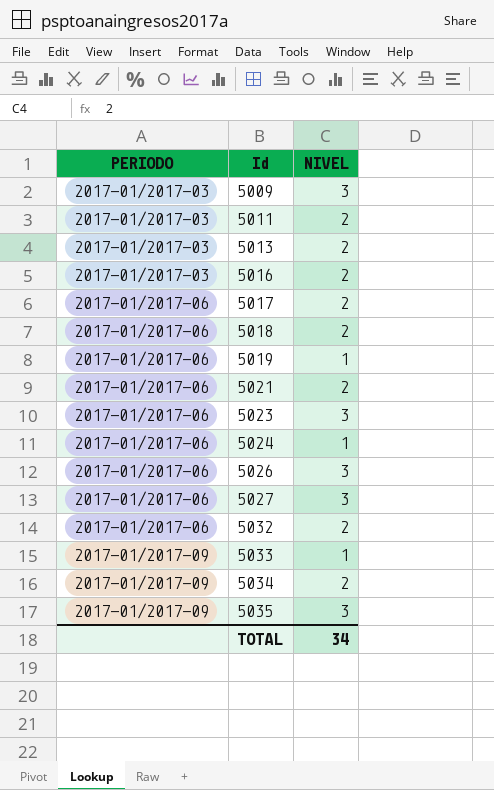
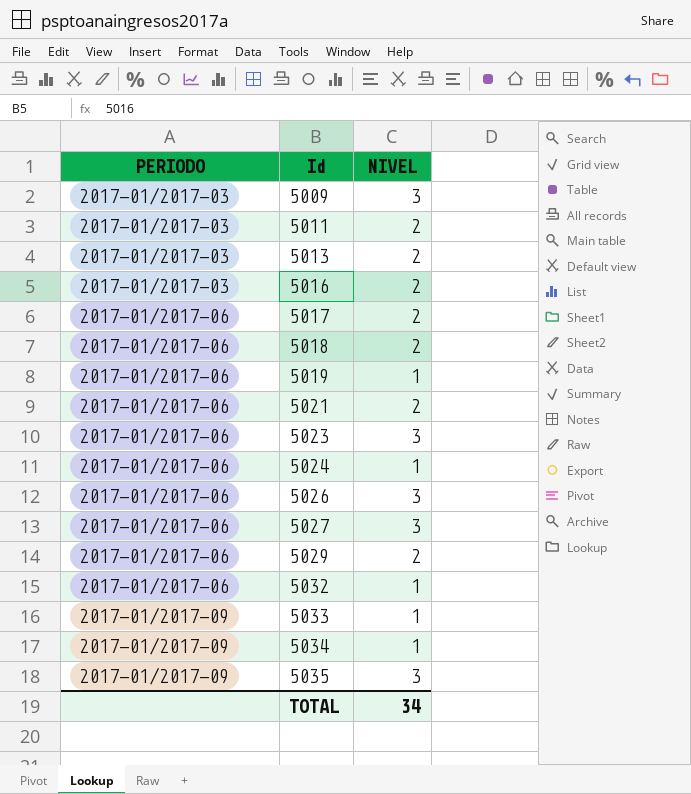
row 5029: none -> 2017-01/2017-06 | 2
5032 | NIVEL: 2 -> 1
5034 | NIVEL: 2 -> 1

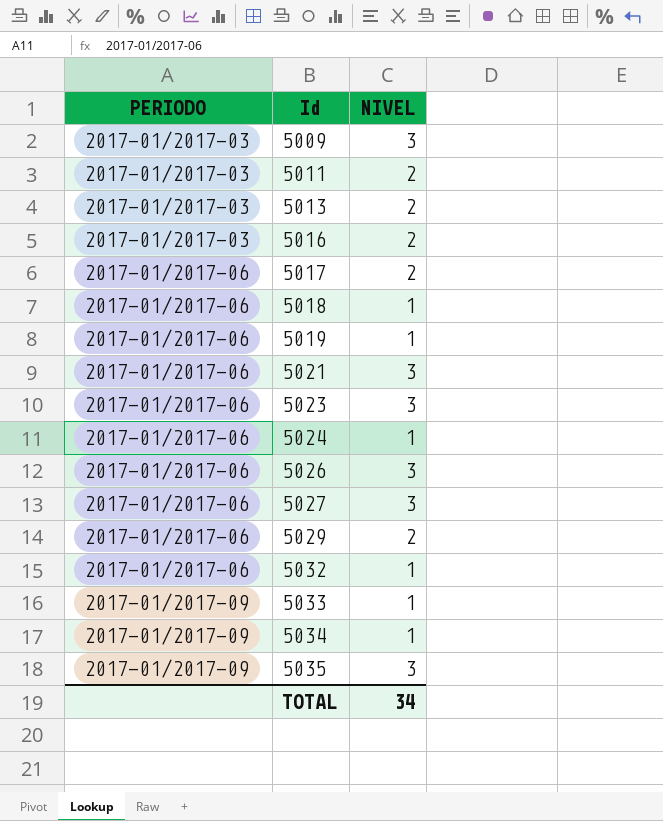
5018 | NIVEL: 2 -> 1
5021 | NIVEL: 2 -> 3

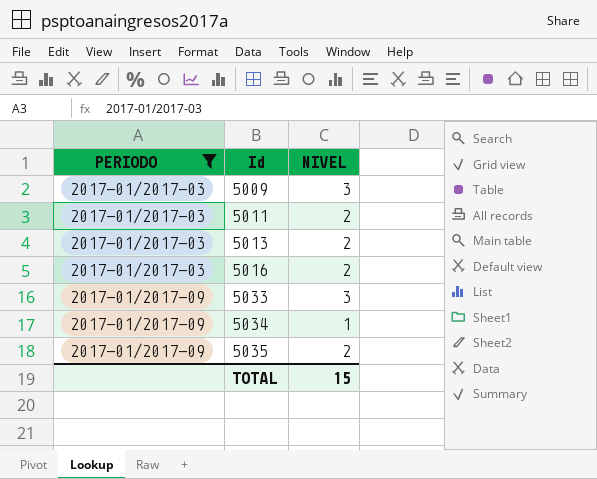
filter: none -> PERIODO != 2017-01/2017-06
5033 | NIVEL: 1 -> 3
5035 | NIVEL: 3 -> 2
TOTAL | NIVEL: 34 -> 15

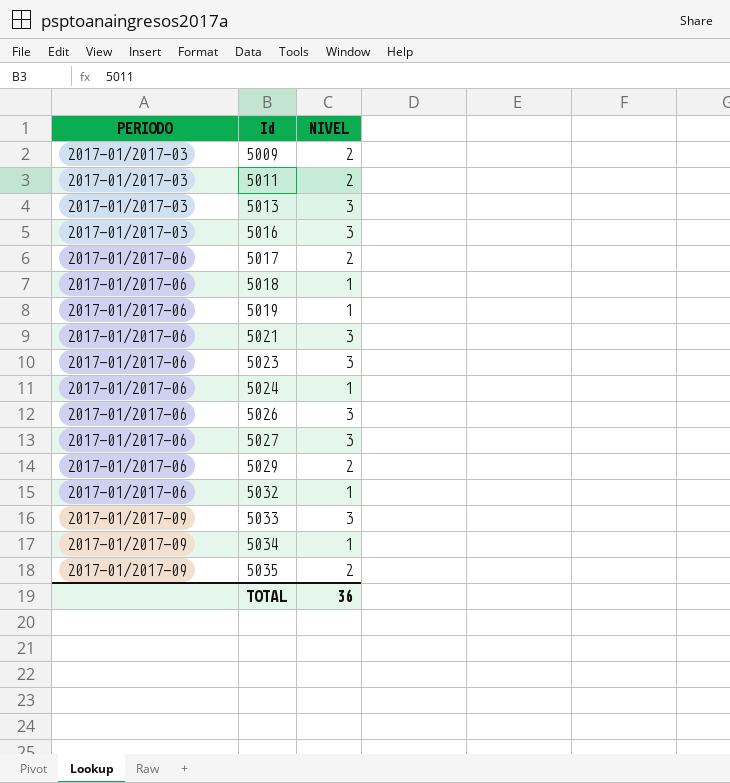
filter: PERIODO != 2017-01/2017-06 -> none
5009 | NIVEL: 3 -> 2
5013 | NIVEL: 2 -> 3
5016 | NIVEL: 2 -> 3
TOTAL | NIVEL: 15 -> 36

